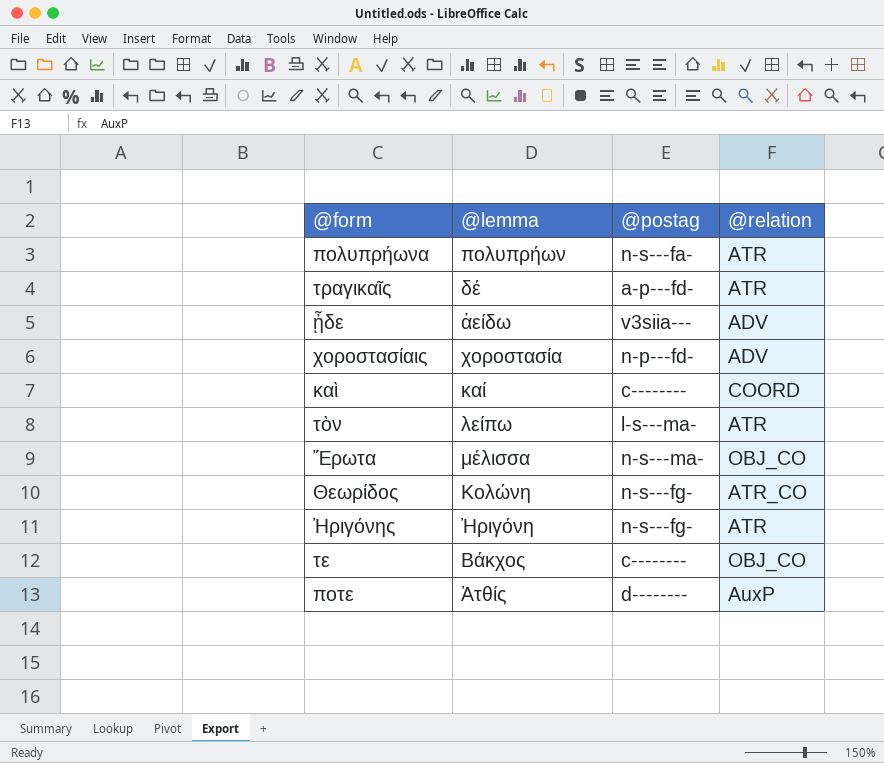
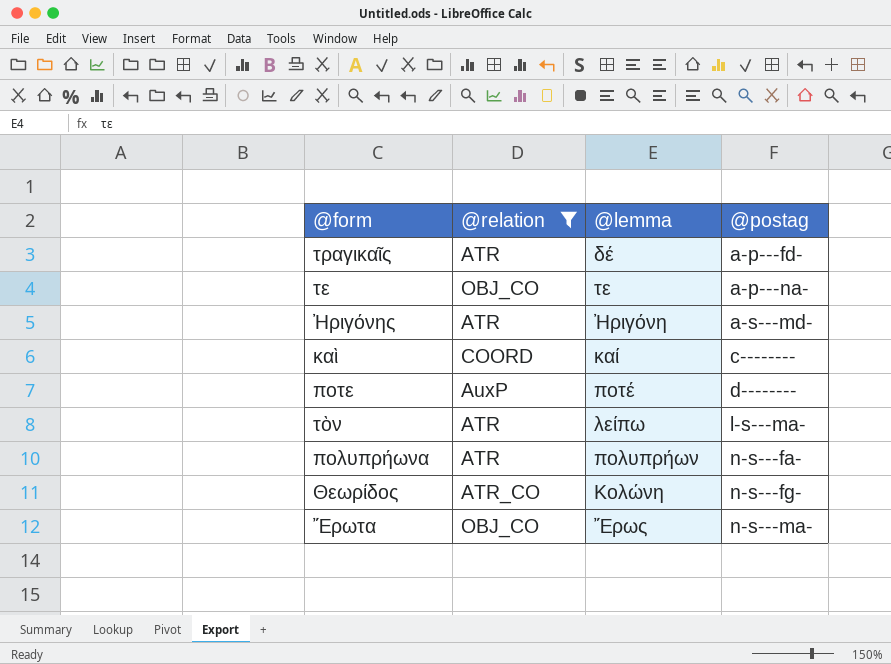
filter: none -> @relation != ADV
row order: none -> @postag ascending
column @relation | position: 4 -> 2
τε | @lemma: Βάκχος -> τε
τε | @postag: c-------- -> a-p---na-
Ἠριγόνης | @postag: n-s---fg- -> a-s---md-
ποτε | @lemma: Ἀτθίς -> ποτέ
Ἔρωτα | @lemma: μέλισσα -> Ἔρως

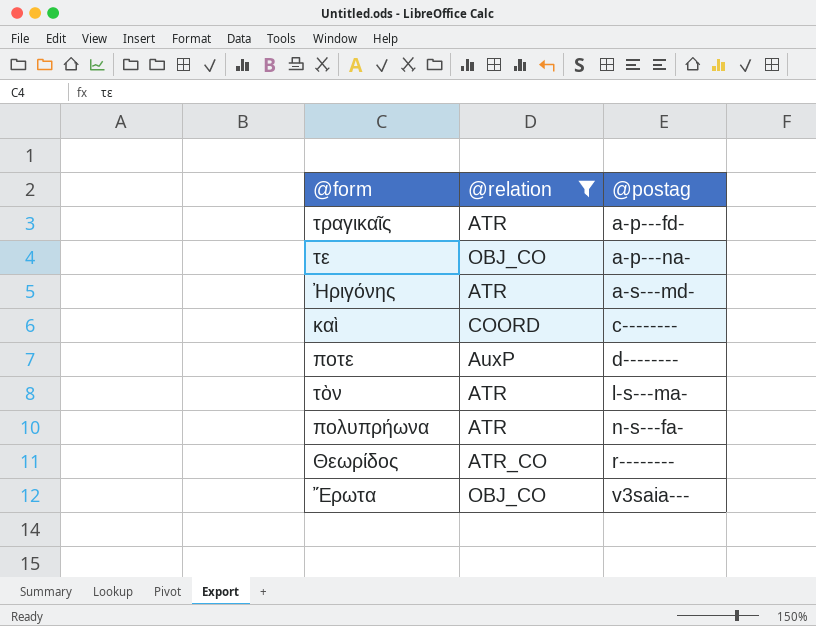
column @lemma | position: 3 -> none
Θεωρίδος | @postag: n-s---fg- -> r--------
Ἔρωτα | @postag: n-s---ma- -> v3saia---

